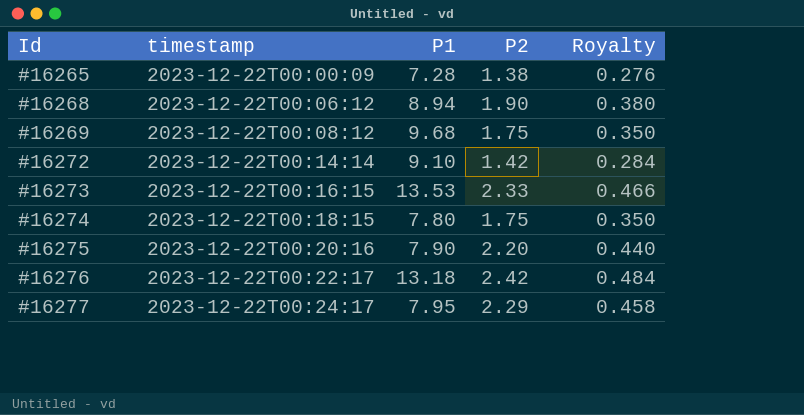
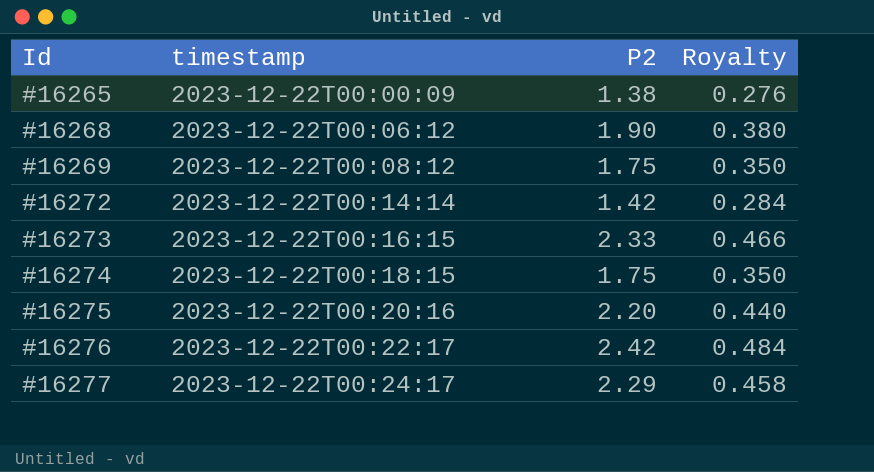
column P1 | position: 3 -> none

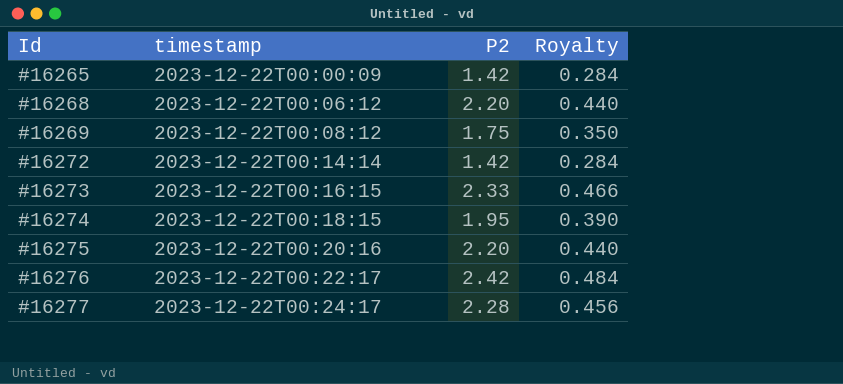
#16265 | P2: 1.38 -> 1.42
#16265 | Royalty: 0.276 -> 0.284
#16268 | P2: 1.90 -> 2.20
#16268 | Royalty: 0.380 -> 0.440
#16274 | P2: 1.75 -> 1.95
#16274 | Royalty: 0.350 -> 0.390
#16277 | P2: 2.29 -> 2.28
#16277 | Royalty: 0.458 -> 0.456

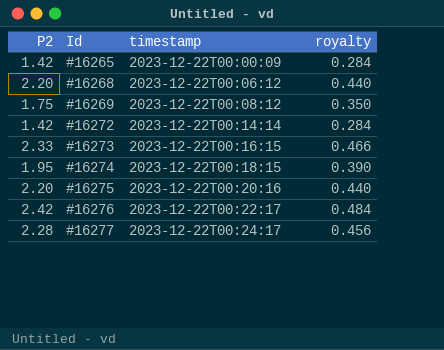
column P2 | position: 3 -> 1
column name: Royalty -> royalty

